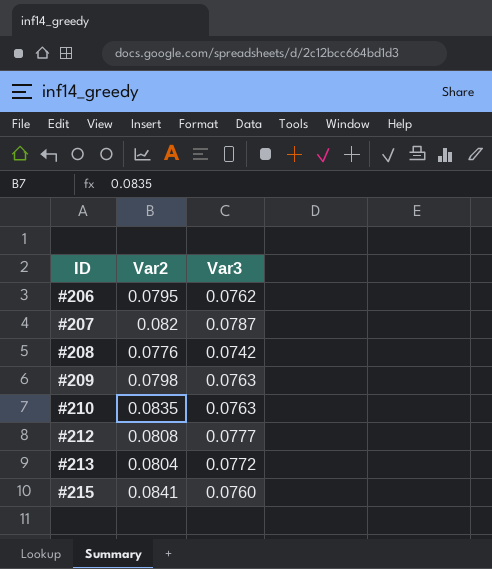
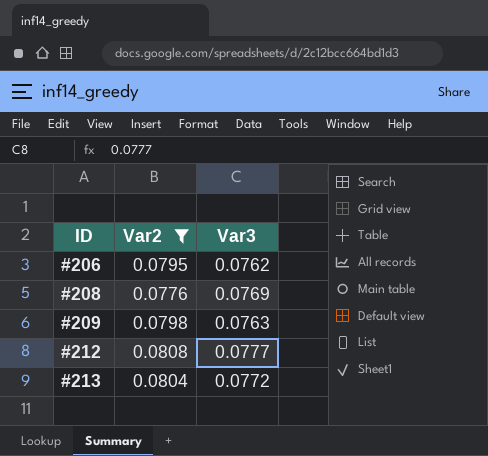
filter: none -> Var2 <= 0.0808
#208 | Var3: 0.0742 -> 0.0769

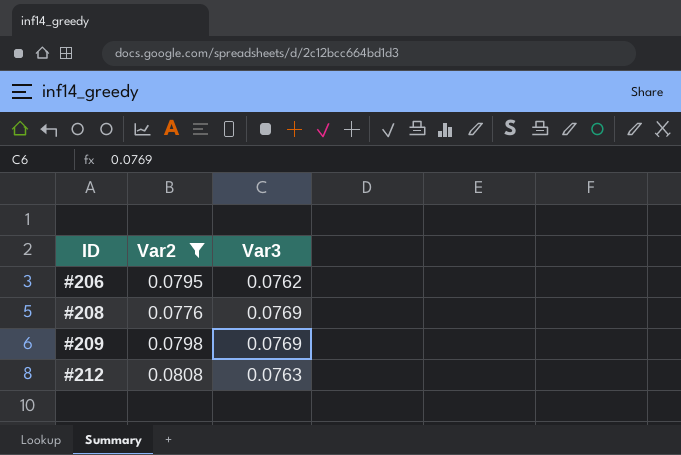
row #213: 0.0804 | 0.0772 -> none
#209 | Var3: 0.0763 -> 0.0769
#212 | Var3: 0.0777 -> 0.0763

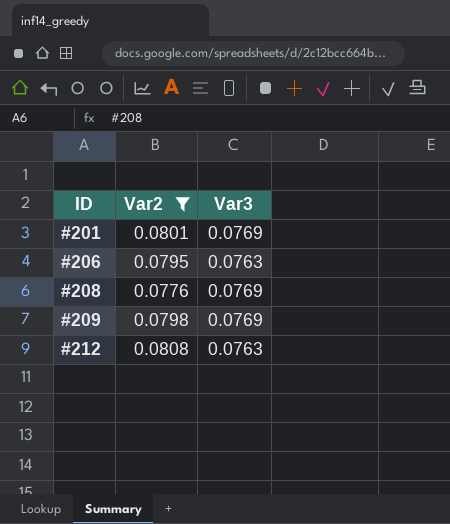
row #201: none -> 0.0801 | 0.0769
#206 | Var3: 0.0762 -> 0.0763

